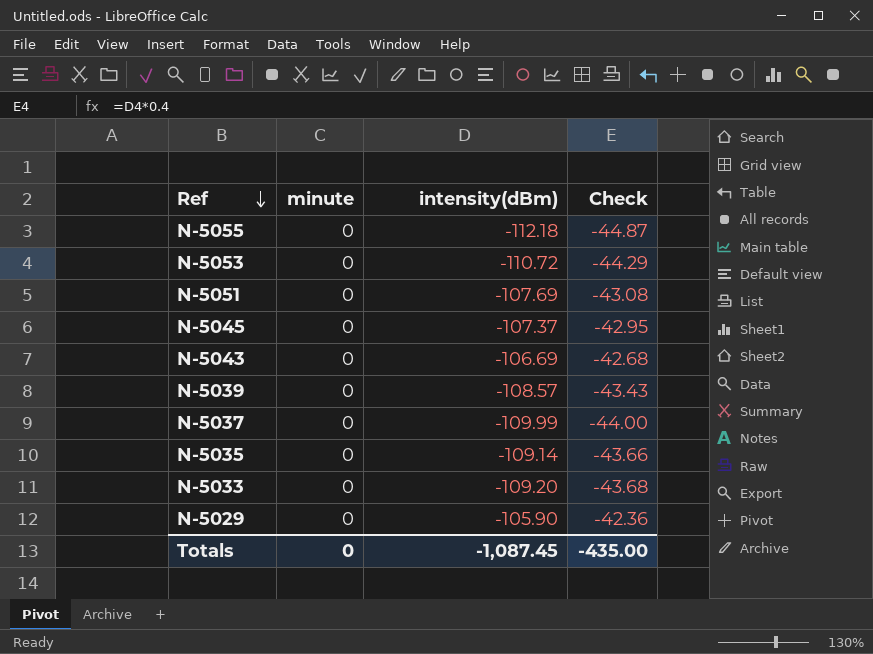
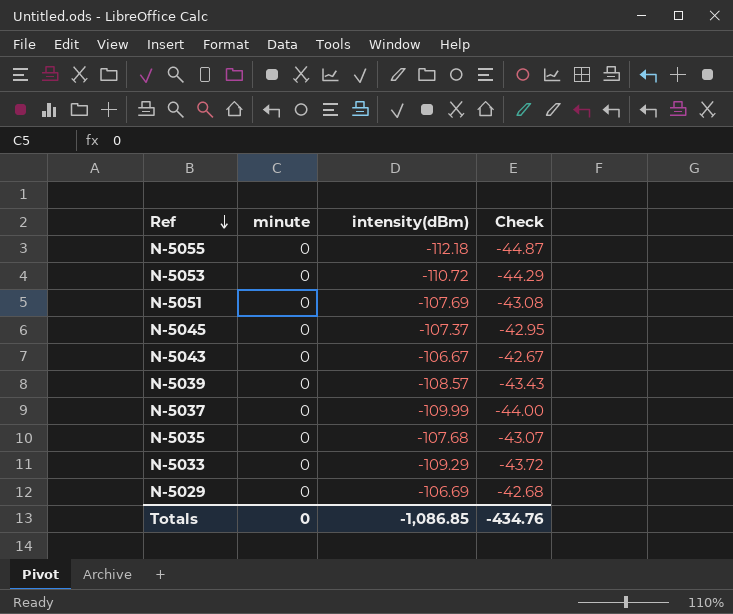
N-5043 | intensity(dBm): -106.69 -> -106.67
N-5043 | Check: -42.68 -> -42.67
N-5035 | intensity(dBm): -109.14 -> -107.68
N-5035 | Check: -43.66 -> -43.07
N-5033 | intensity(dBm): -109.20 -> -109.29
N-5033 | Check: -43.68 -> -43.72
N-5029 | intensity(dBm): -105.90 -> -106.69
N-5029 | Check: -42.36 -> -42.68
Totals | intensity(dBm): -1,087.45 -> -1,086.85
Totals | Check: -435.00 -> -434.76

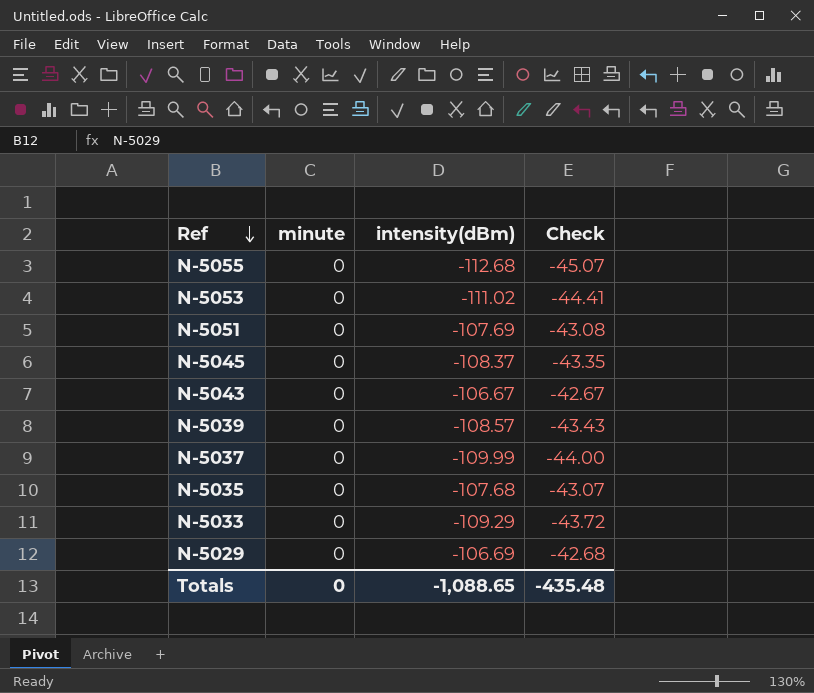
N-5055 | intensity(dBm): -112.18 -> -112.68
N-5055 | Check: -44.87 -> -45.07
N-5053 | intensity(dBm): -110.72 -> -111.02
N-5053 | Check: -44.29 -> -44.41
N-5045 | intensity(dBm): -107.37 -> -108.37
N-5045 | Check: -42.95 -> -43.35
Totals | intensity(dBm): -1,086.85 -> -1,088.65
Totals | Check: -434.76 -> -435.48

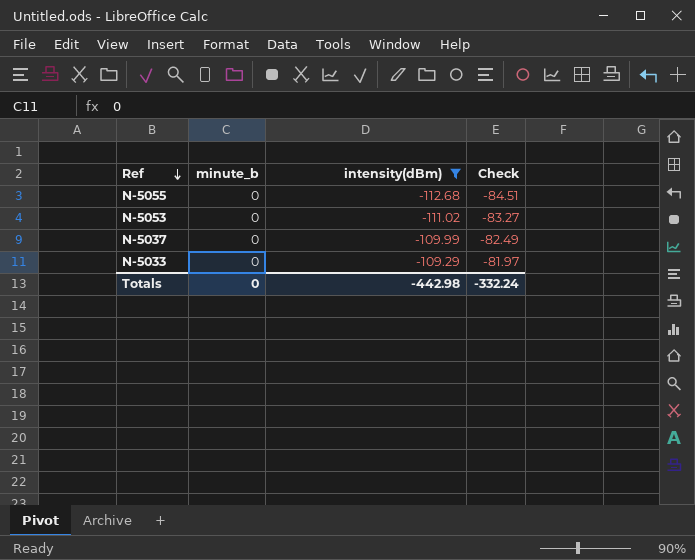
filter: none -> intensity(dBm) <= -109.29
column name: minute -> minute_b
column Check | formula: [intensity(dBm)] * 0.4 -> [intensity(dBm)] * 0.75
Totals | intensity(dBm): -1,088.65 -> -442.98
Totals | Check: -435.48 -> -332.24

